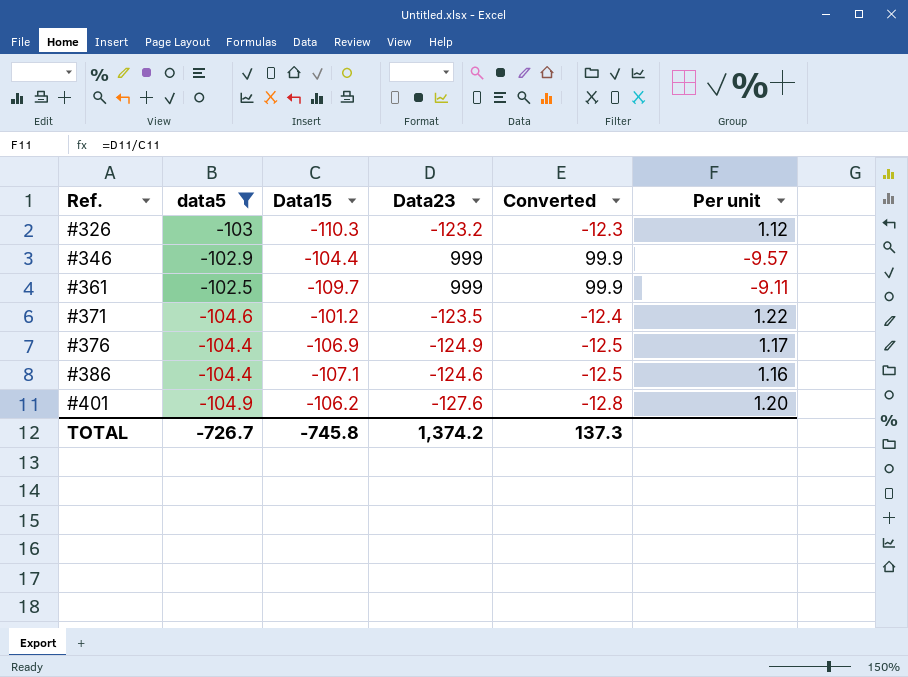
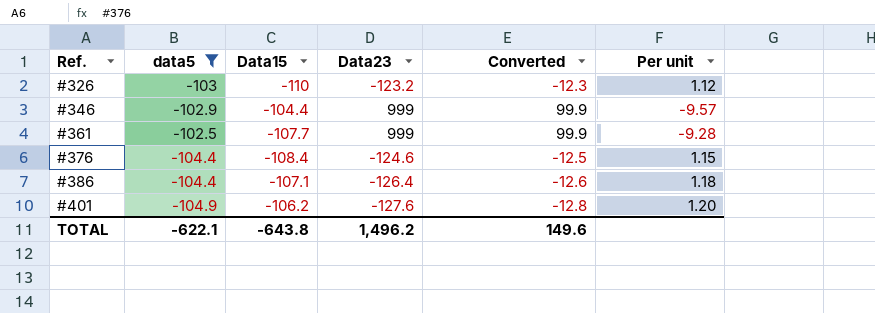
row #371: -104.6 | -101.2 | -123.5 | -12.4 | 1.22 -> none
#326 | Data15: -110.3 -> -110
#361 | Data15: -109.7 -> -107.7
#361 | Per unit: -9.11 -> -9.28
#376 | Data15: -106.9 -> -108.4
#376 | Data23: -124.9 -> -124.6
#376 | Per unit: 1.17 -> 1.15
#386 | Data23: -124.6 -> -126.4
#386 | Converted: -12.5 -> -12.6
#386 | Per unit: 1.16 -> 1.18
TOTAL | data5: -726.7 -> -622.1
TOTAL | Data15: -745.8 -> -643.8
TOTAL | Data23: 1,374.2 -> 1,496.2
TOTAL | Converted: 137.3 -> 149.6

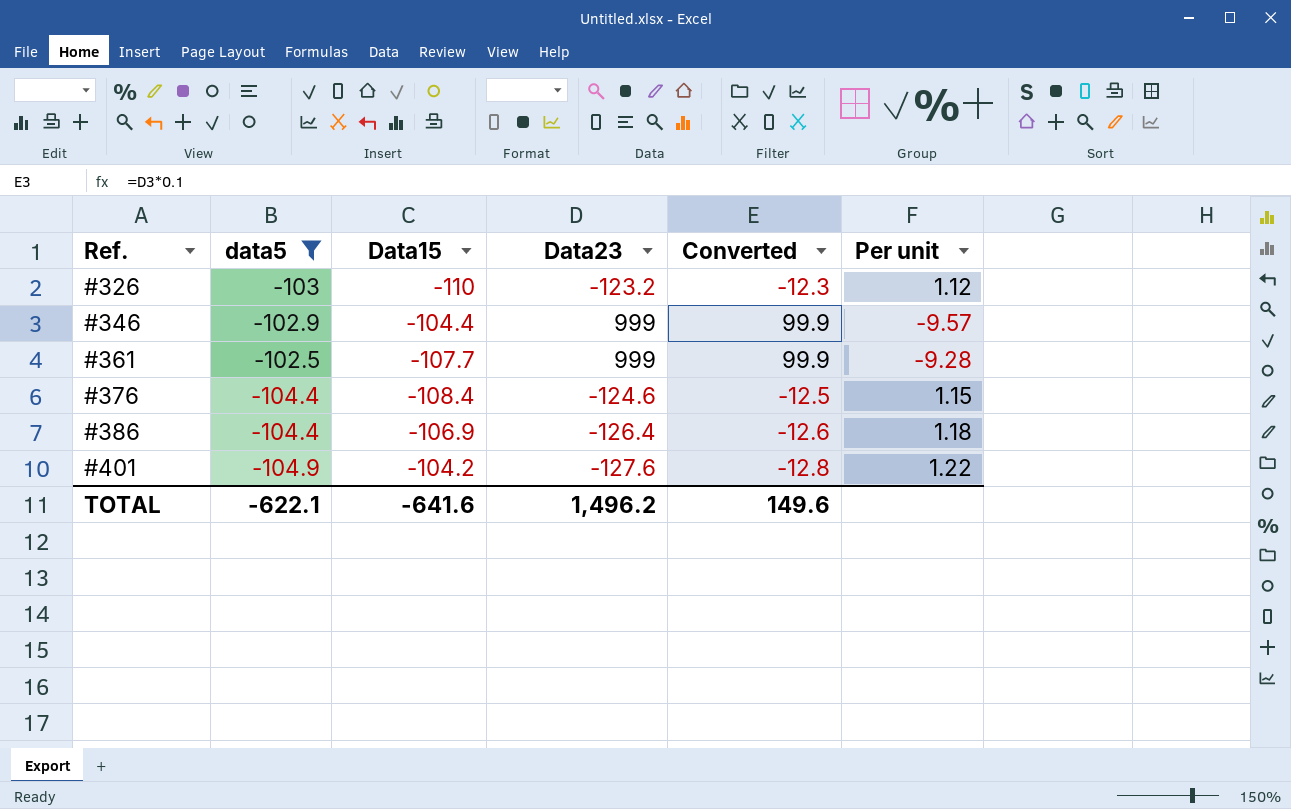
#386 | Data15: -107.1 -> -106.9
#401 | Data15: -106.2 -> -104.2
#401 | Per unit: 1.20 -> 1.22
TOTAL | Data15: -643.8 -> -641.6

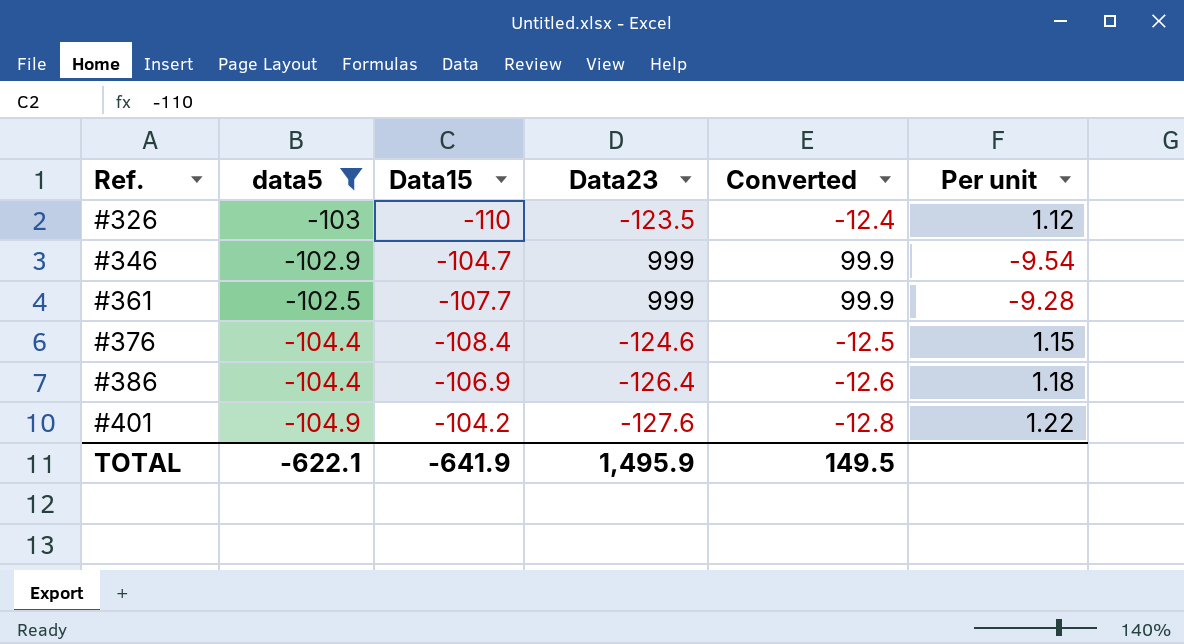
#326 | Data23: -123.2 -> -123.5
#326 | Converted: -12.3 -> -12.4
#346 | Data15: -104.4 -> -104.7
#346 | Per unit: -9.57 -> -9.54
TOTAL | Data15: -641.6 -> -641.9
TOTAL | Data23: 1,496.2 -> 1,495.9
TOTAL | Converted: 149.6 -> 149.5

